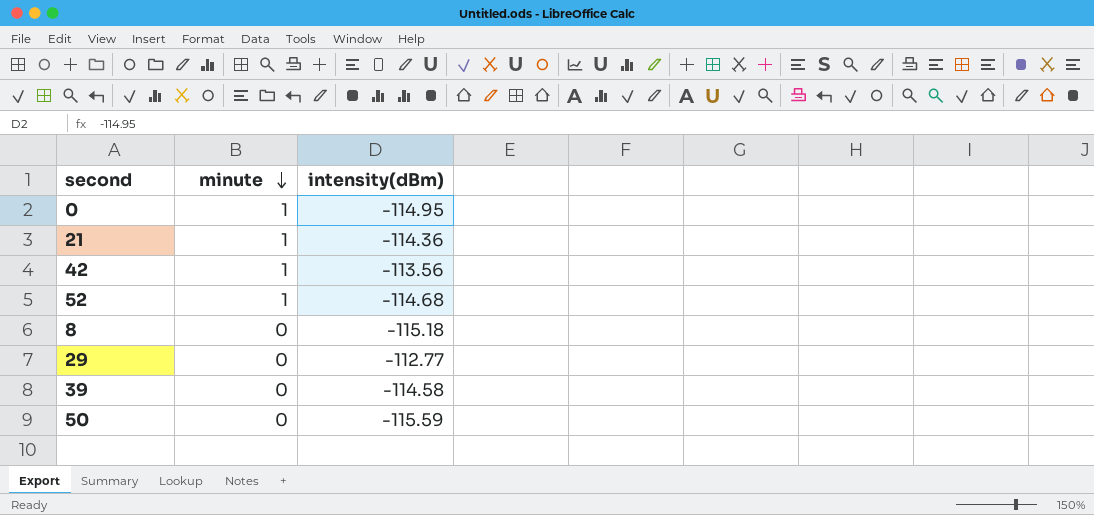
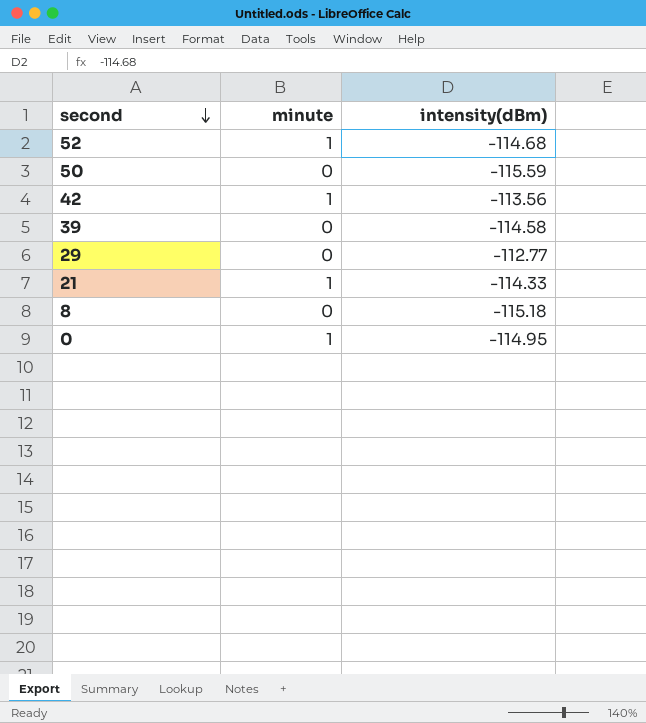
row order: minute descending -> second descending
21 | intensity(dBm): -114.36 -> -114.33

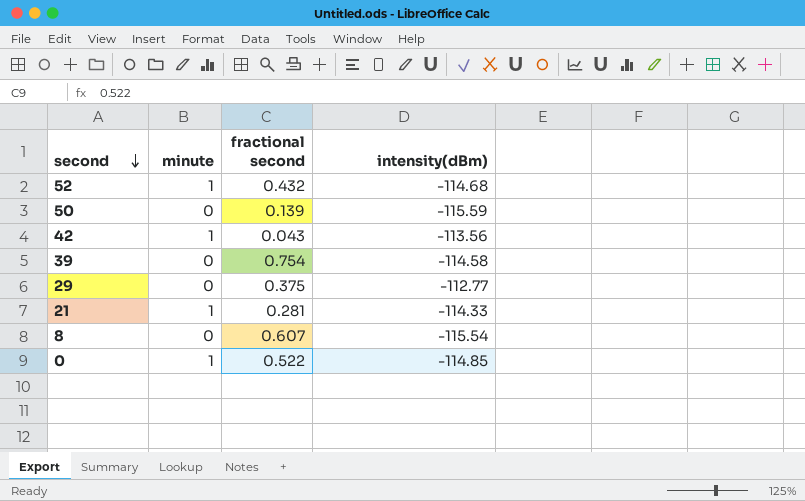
column fractional second | position: none -> 3
8 | intensity(dBm): -115.18 -> -115.54
0 | intensity(dBm): -114.95 -> -114.85

